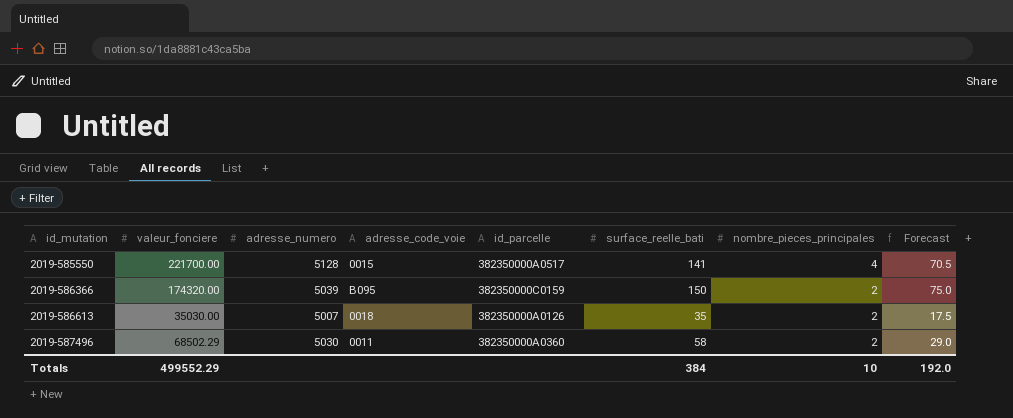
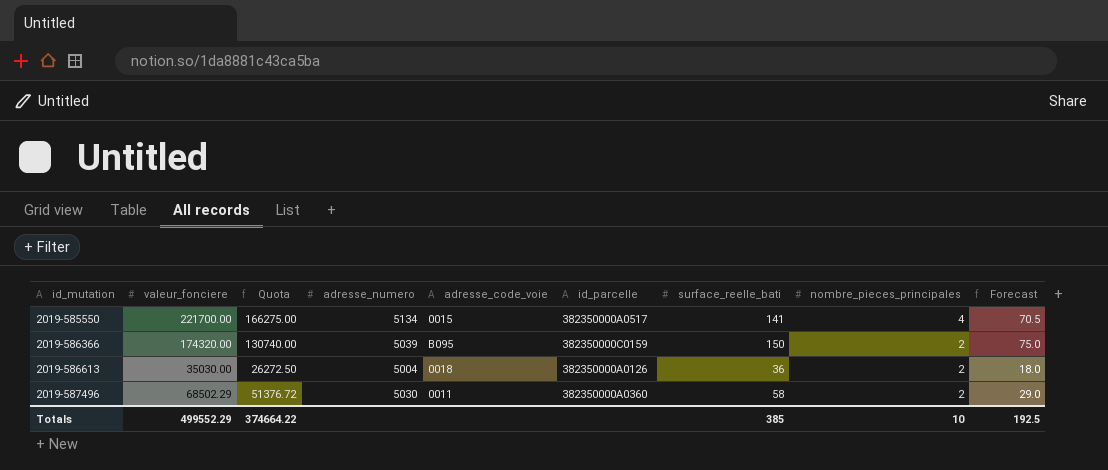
column Quota | formula: none -> [valeur_fonciere] * 0.75
2019-585550 | adresse_numero: 5128 -> 5134
2019-586613 | adresse_numero: 5007 -> 5004
2019-586613 | surface_reelle_bati: 35 -> 36
2019-586613 | Forecast: 17.5 -> 18.0
Totals | surface_reelle_bati: 384 -> 385
Totals | Forecast: 192.0 -> 192.5

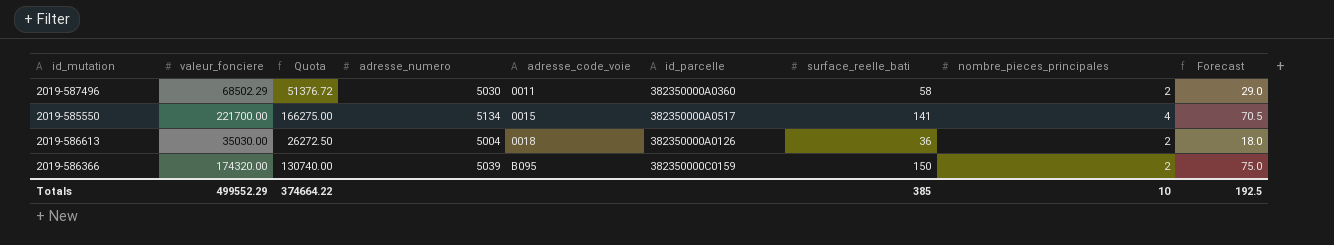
row order: id_mutation ascending -> adresse_code_voie ascending

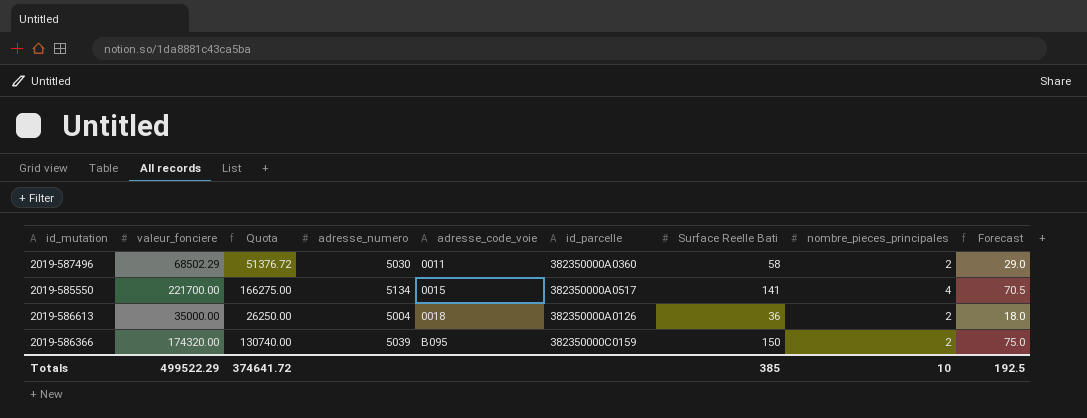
column name: surface_reelle_bati -> Surface Reelle Bati
2019-586613 | valeur_fonciere: 35030.00 -> 35000.00
2019-586613 | Quota: 26272.50 -> 26250.00
Totals | valeur_fonciere: 499552.29 -> 499522.29
Totals | Quota: 374664.22 -> 374641.72

